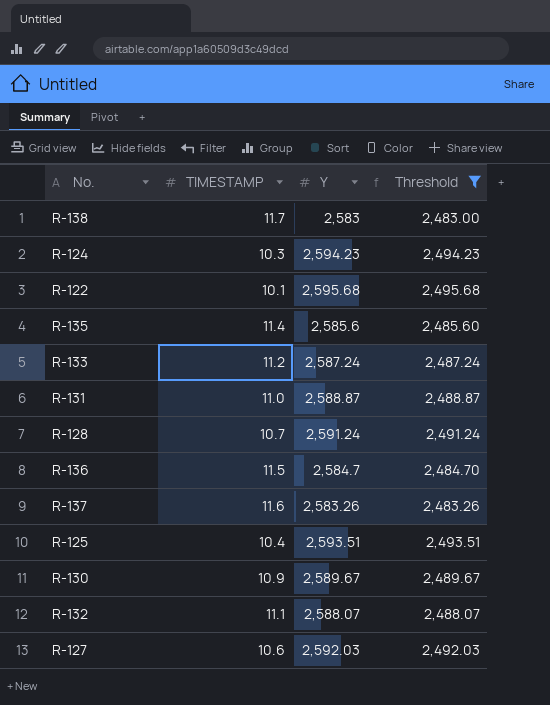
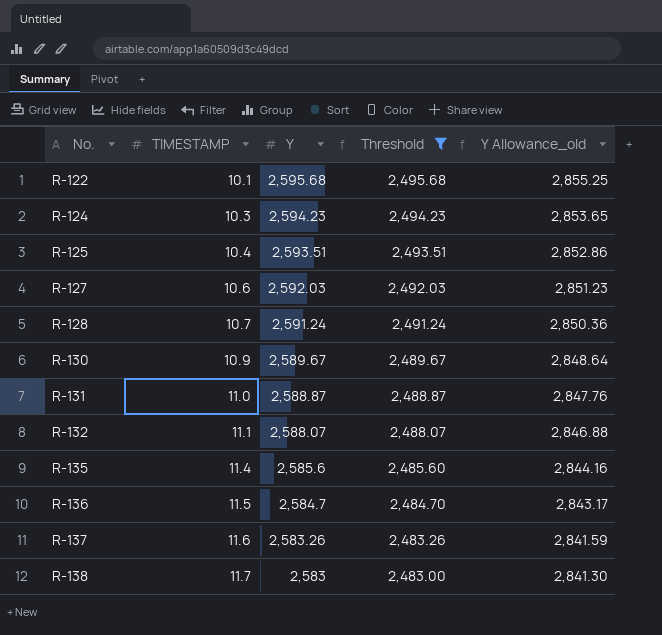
row order: none -> No. ascending
column Y Allowance_old | formula: none -> [Y] * 1.1
row R-133: 11.2 | 2,587.24 | 2,487.24 -> none

